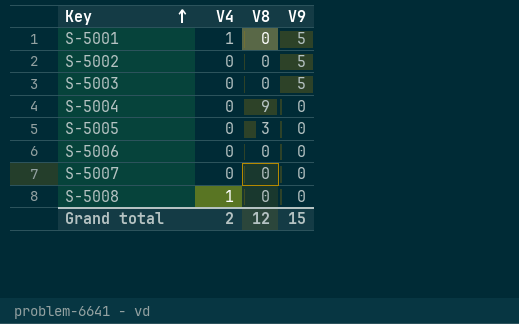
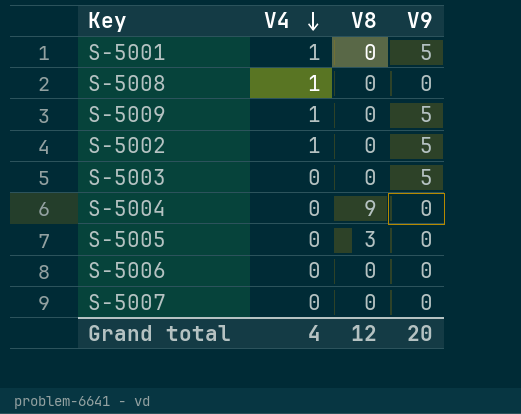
row order: Key ascending -> V4 descending
row S-5009: none -> 1 | 0 | 5
S-5002 | V4: 0 -> 1
Grand total | V4: 2 -> 4
Grand total | V9: 15 -> 20

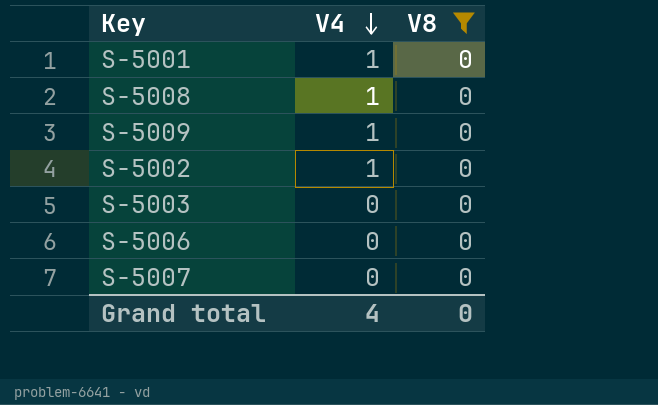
filter: none -> V8 = 0
column V9 | position: 4 -> none
Grand total | V8: 12 -> 0

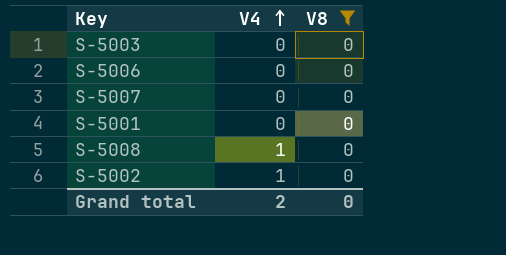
row order: V4 descending -> V4 ascending
row S-5009: 1 | 0 -> none
S-5001 | V4: 1 -> 0
Grand total | V4: 4 -> 2

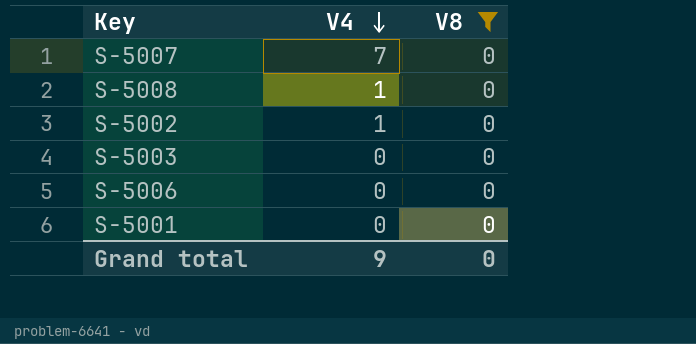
row order: V4 ascending -> V4 descending
S-5007 | V4: 0 -> 7
Grand total | V4: 2 -> 9

